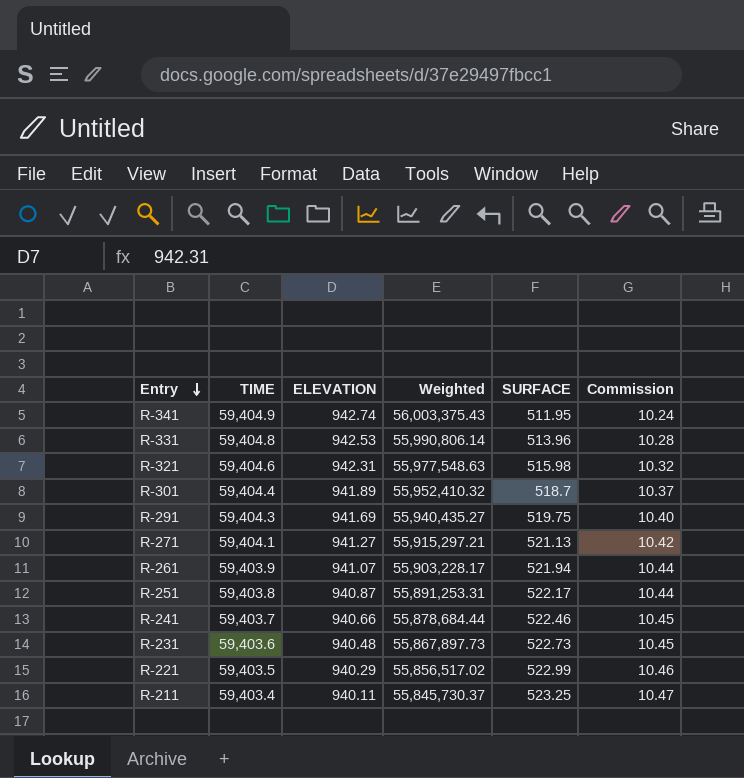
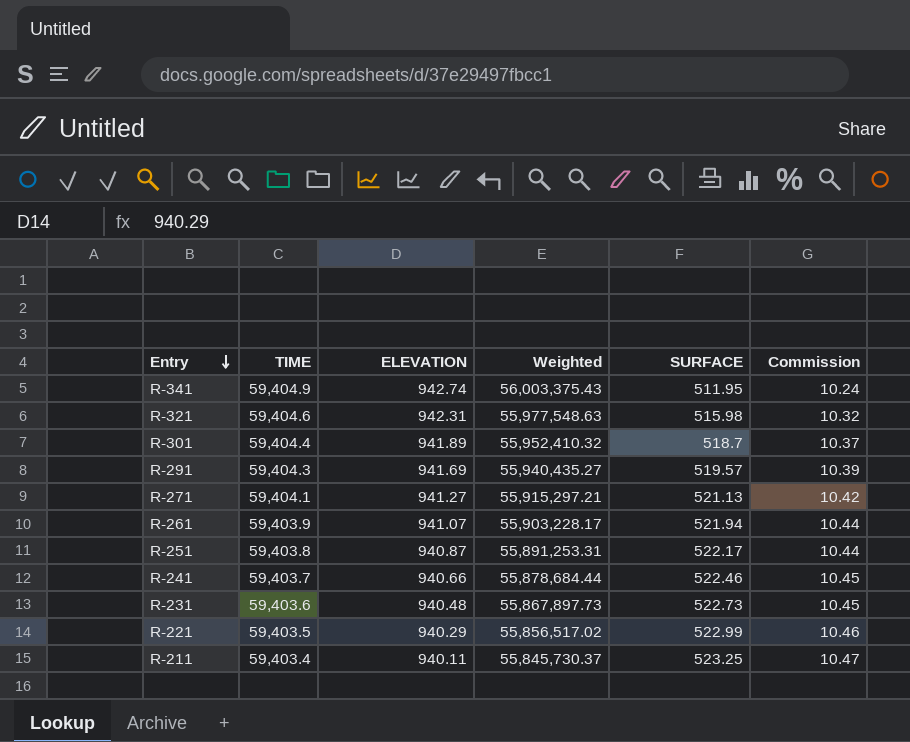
row R-331: 59,404.8 | 942.53 | 55,990,806.14 | 513.96 | 10.28 -> none
R-291 | SURFACE: 519.75 -> 519.57
R-291 | Commission: 10.40 -> 10.39

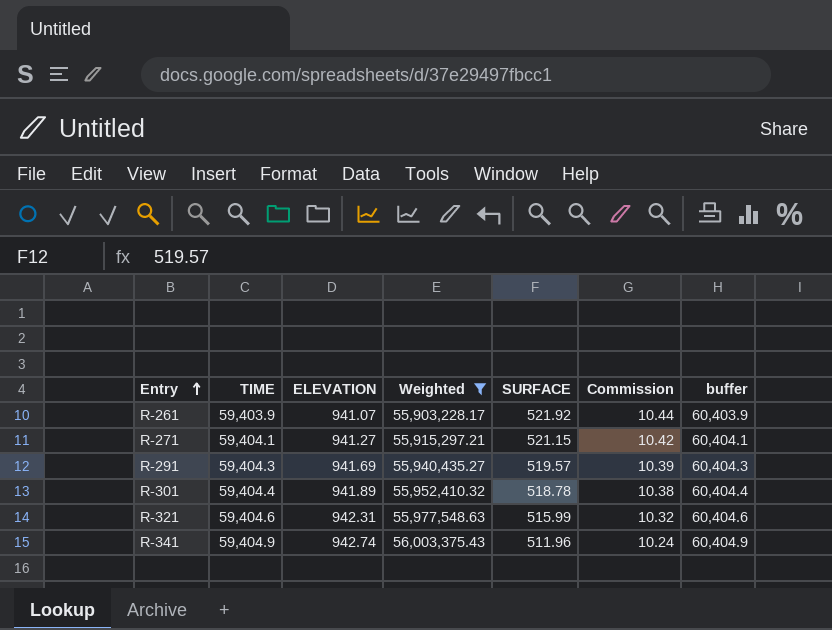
filter: none -> Weighted >= 55,903,228.17
row order: Entry descending -> Entry ascending
column buffer | formula: none -> [TIME] + 1000
R-261 | SURFACE: 521.94 -> 521.92
R-271 | SURFACE: 521.13 -> 521.15
R-301 | SURFACE: 518.7 -> 518.78
R-301 | Commission: 10.37 -> 10.38
R-321 | SURFACE: 515.98 -> 515.99
R-341 | SURFACE: 511.95 -> 511.96

